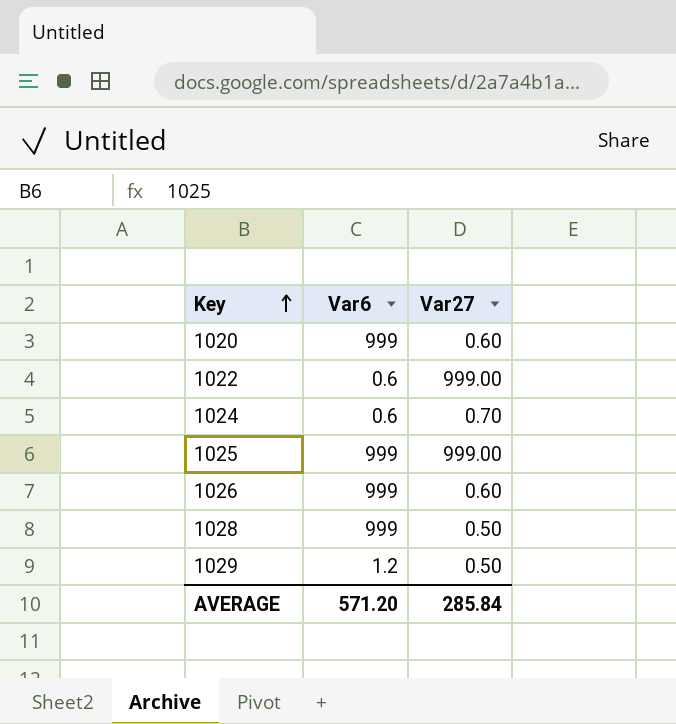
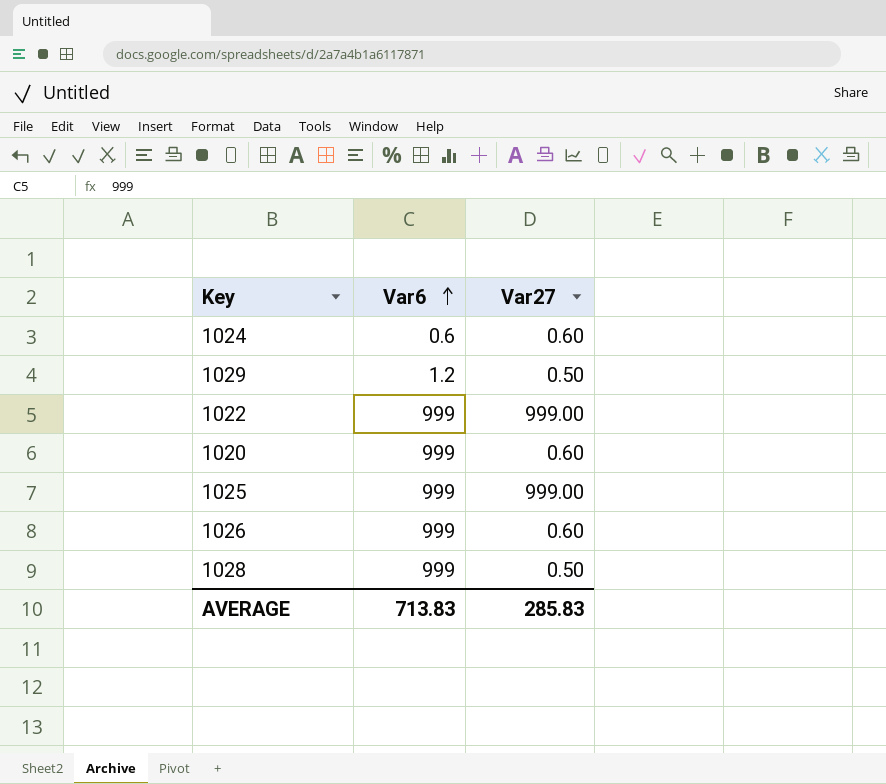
row order: Key ascending -> Var6 ascending
1024 | Var27: 0.70 -> 0.60
1022 | Var6: 0.6 -> 999
AVERAGE | Var6: 571.20 -> 713.83
AVERAGE | Var27: 285.84 -> 285.83

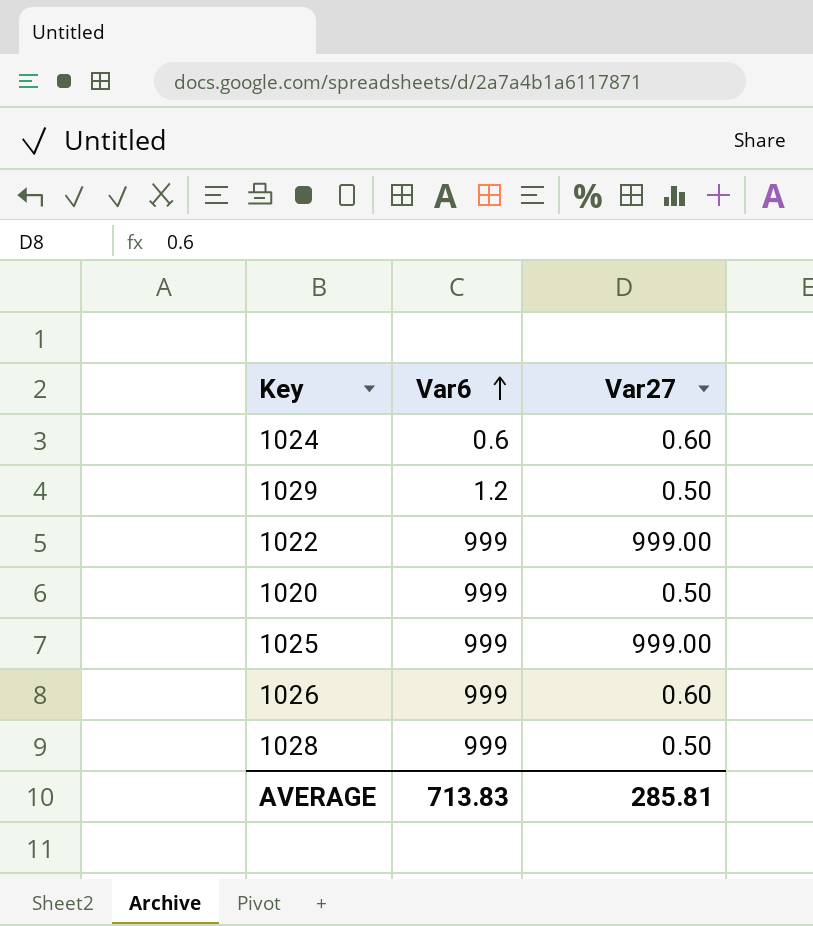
1020 | Var27: 0.60 -> 0.50
AVERAGE | Var27: 285.83 -> 285.81

